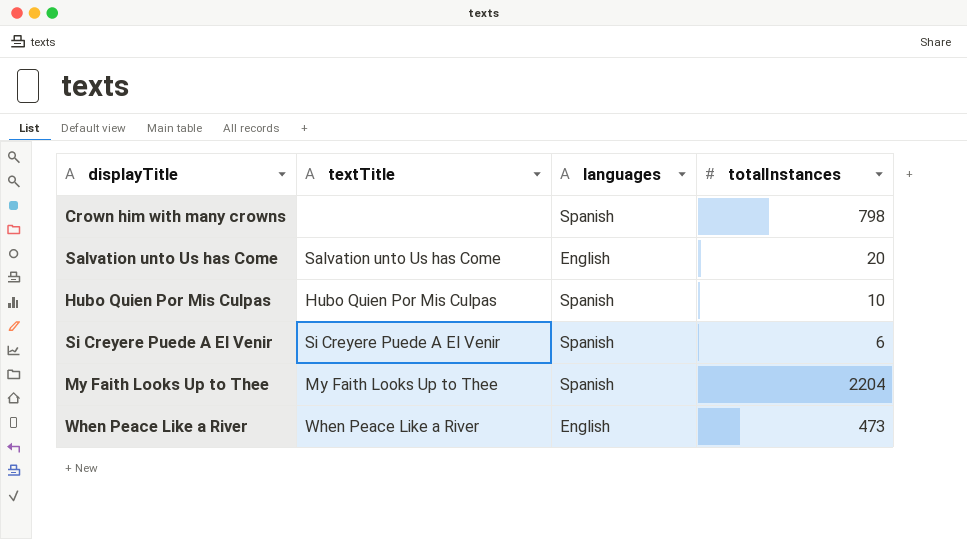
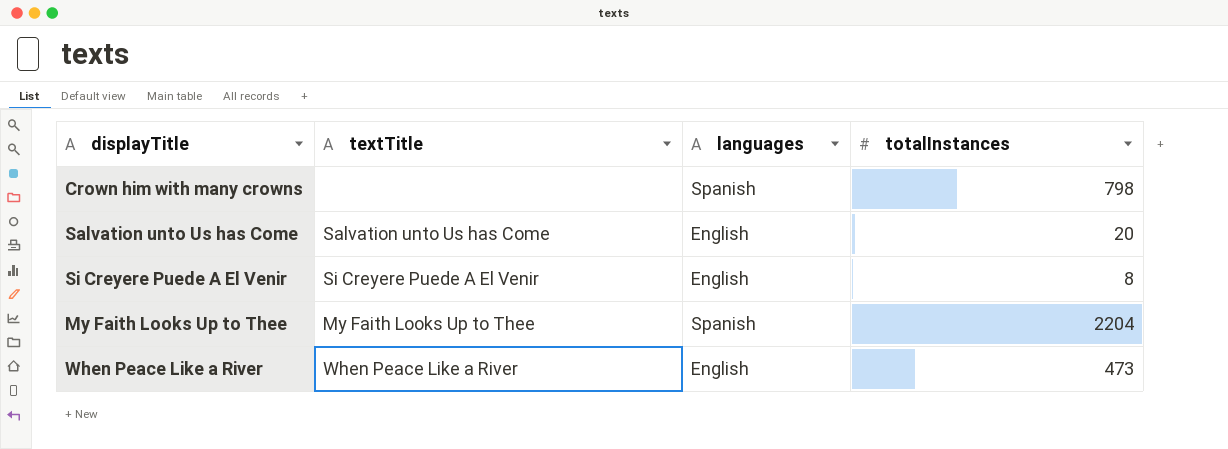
row Hubo Quien Por Mis Culpas: Hubo Quien Por Mis Culpas | Spanish | 10 -> none
Si Creyere Puede A El Venir | languages: Spanish -> English
Si Creyere Puede A El Venir | totalInstances: 6 -> 8

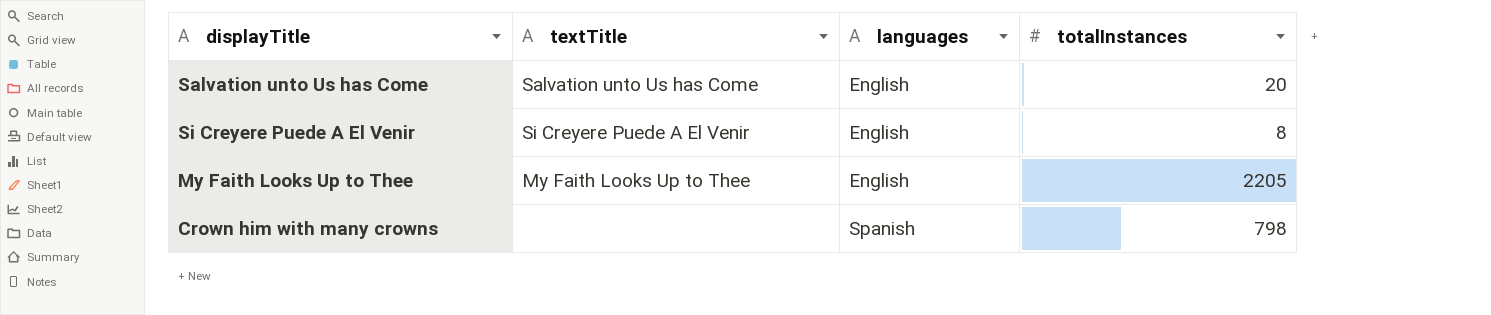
row order: none -> languages ascending
row When Peace Like a River: When Peace Like a River | English | 473 -> none
My Faith Looks Up to Thee | languages: Spanish -> English
My Faith Looks Up to Thee | totalInstances: 2204 -> 2205

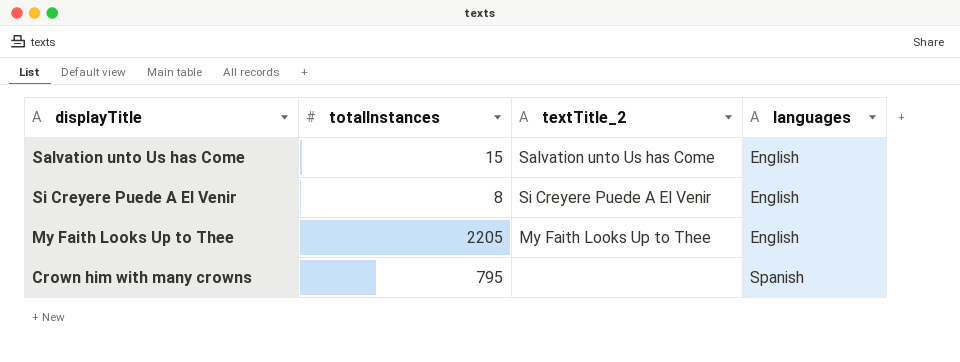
column totalInstances | position: 4 -> 2
column name: textTitle -> textTitle_2
Salvation unto Us has Come | totalInstances: 20 -> 15
Crown him with many crowns | totalInstances: 798 -> 795

